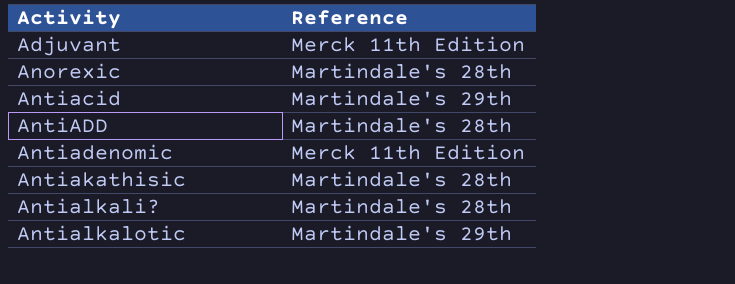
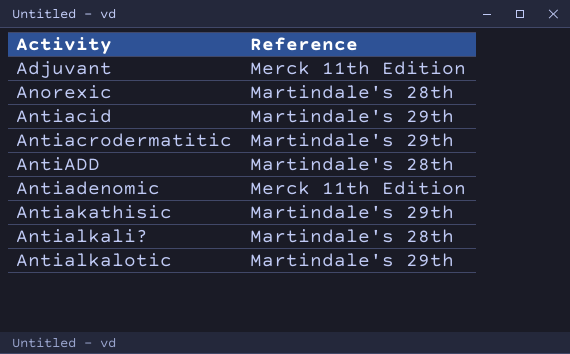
row Antiacrodermatitic: none -> Martindale's 29th
Antiakathisic | Reference: Martindale's 28th -> Martindale's 29th

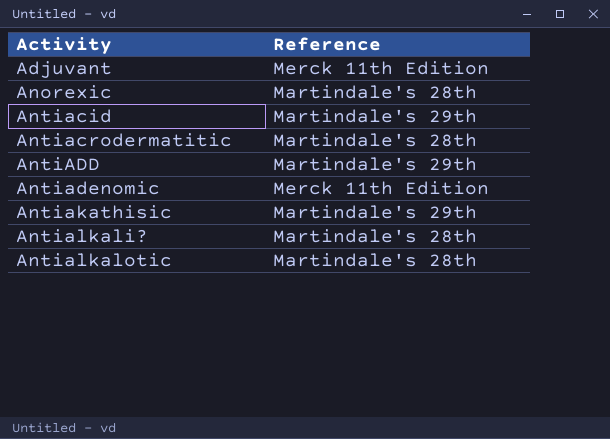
Antiacrodermatitic | Reference: Martindale's 29th -> Martindale's 28th
AntiADD | Reference: Martindale's 28th -> Martindale's 29th
Antialkalotic | Reference: Martindale's 29th -> Martindale's 28th

